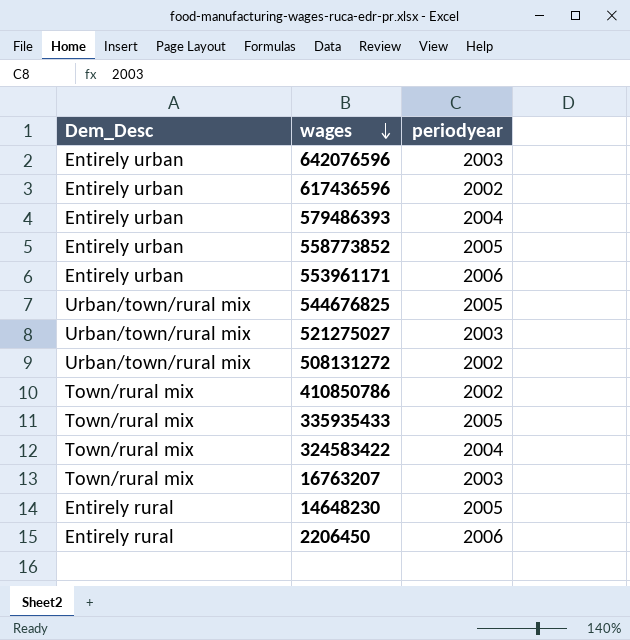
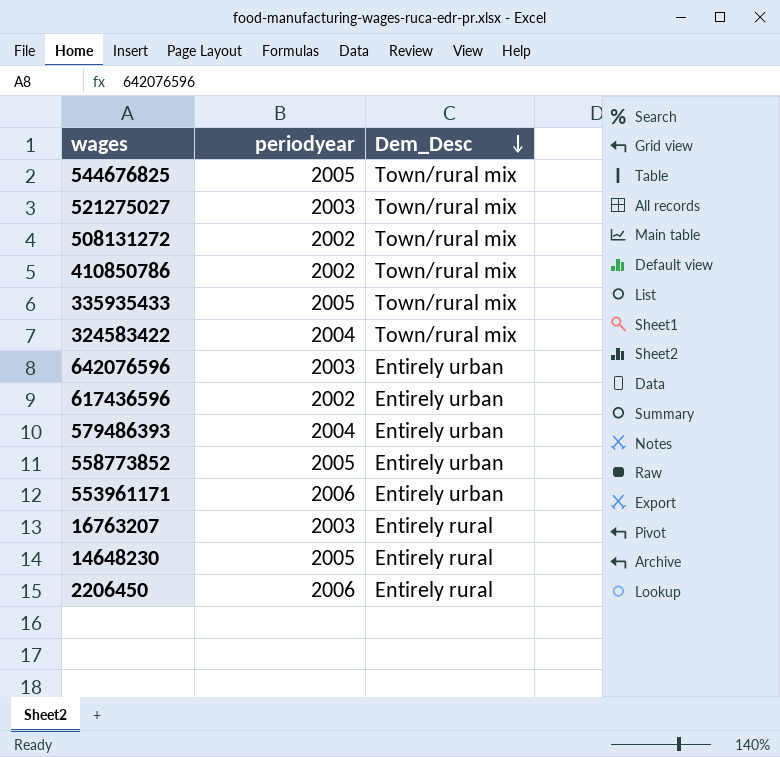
row order: wages descending -> Dem_Desc descending
column Dem_Desc | position: 1 -> 3
544676825 | Dem_Desc: Urban/town/rural mix -> Town/rural mix
521275027 | Dem_Desc: Urban/town/rural mix -> Town/rural mix
508131272 | Dem_Desc: Urban/town/rural mix -> Town/rural mix
16763207 | Dem_Desc: Town/rural mix -> Entirely rural

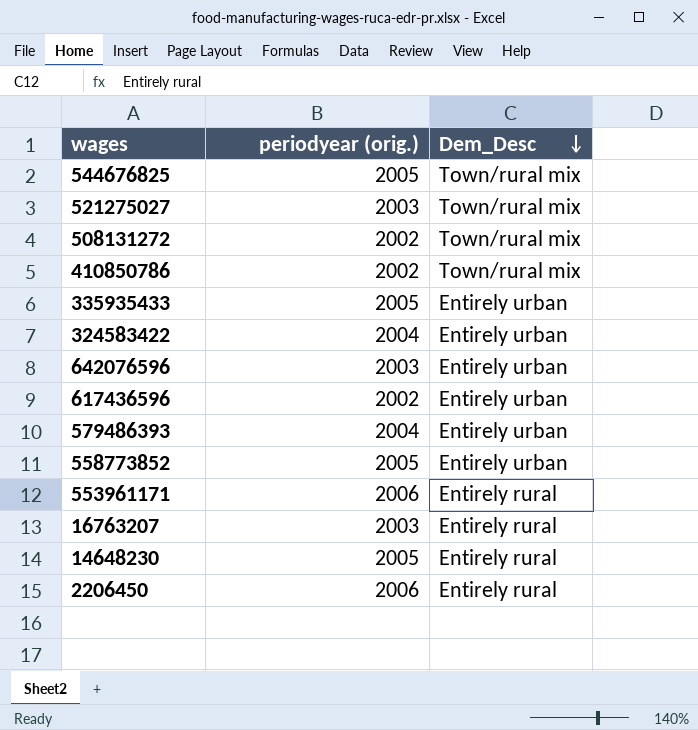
column name: periodyear -> periodyear (orig.)
335935433 | Dem_Desc: Town/rural mix -> Entirely urban
324583422 | Dem_Desc: Town/rural mix -> Entirely urban
553961171 | Dem_Desc: Entirely urban -> Entirely rural

